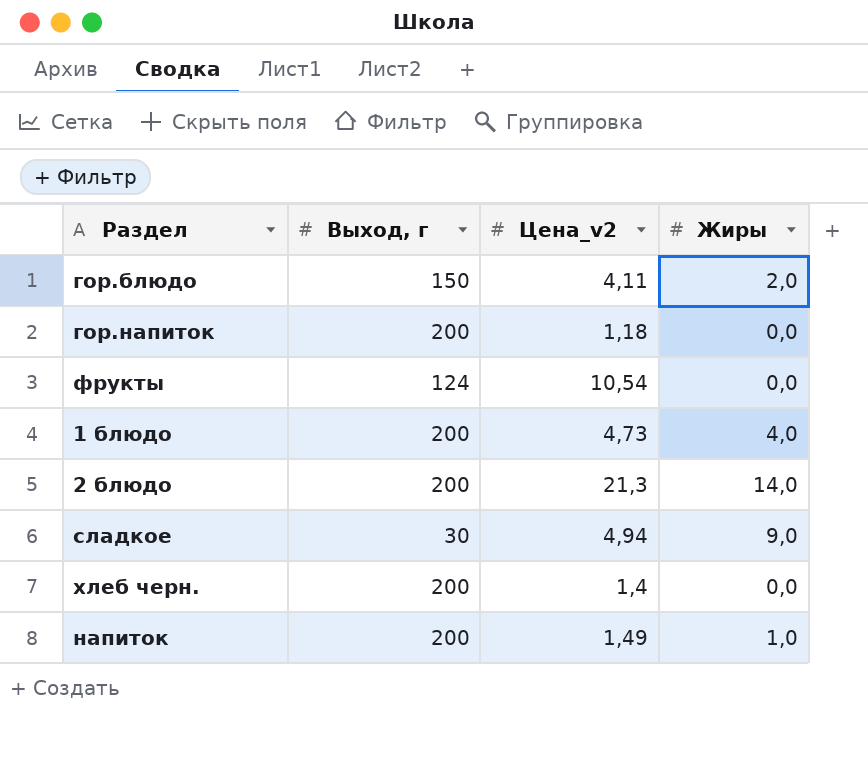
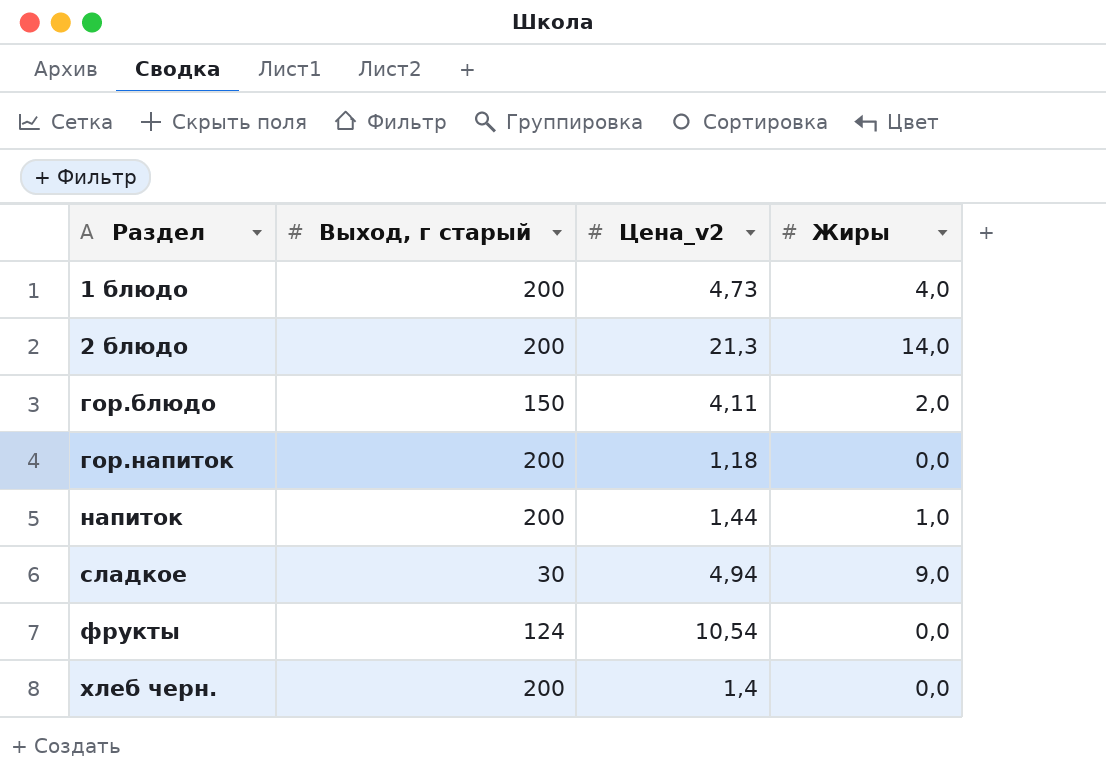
row order: none -> Раздел ascending
column name: Выход, г -> Выход, г старый
напиток | Цена_v2: 1,49 -> 1,44

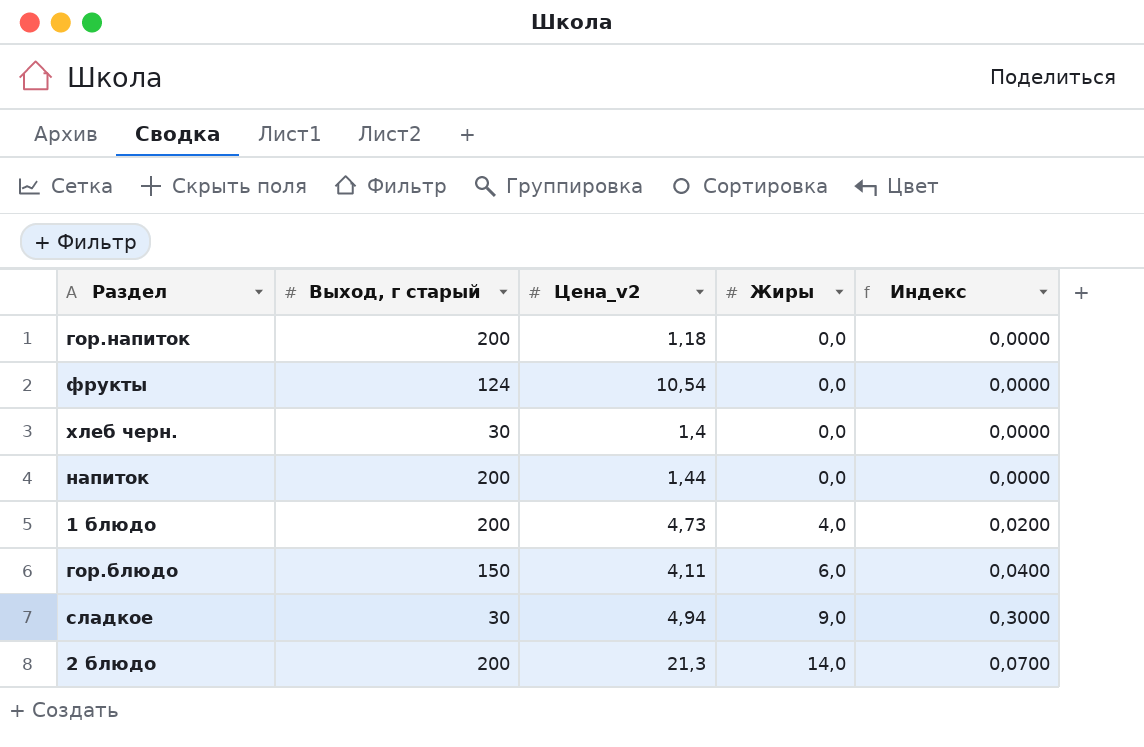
row order: Раздел ascending -> Жиры ascending
column Индекс | formula: none -> [Жиры] / [Выход, г старый]
хлеб черн. | Выход, г старый: 200 -> 30
напиток | Жиры: 1,0 -> 0,0
гор.блюдо | Жиры: 2,0 -> 6,0

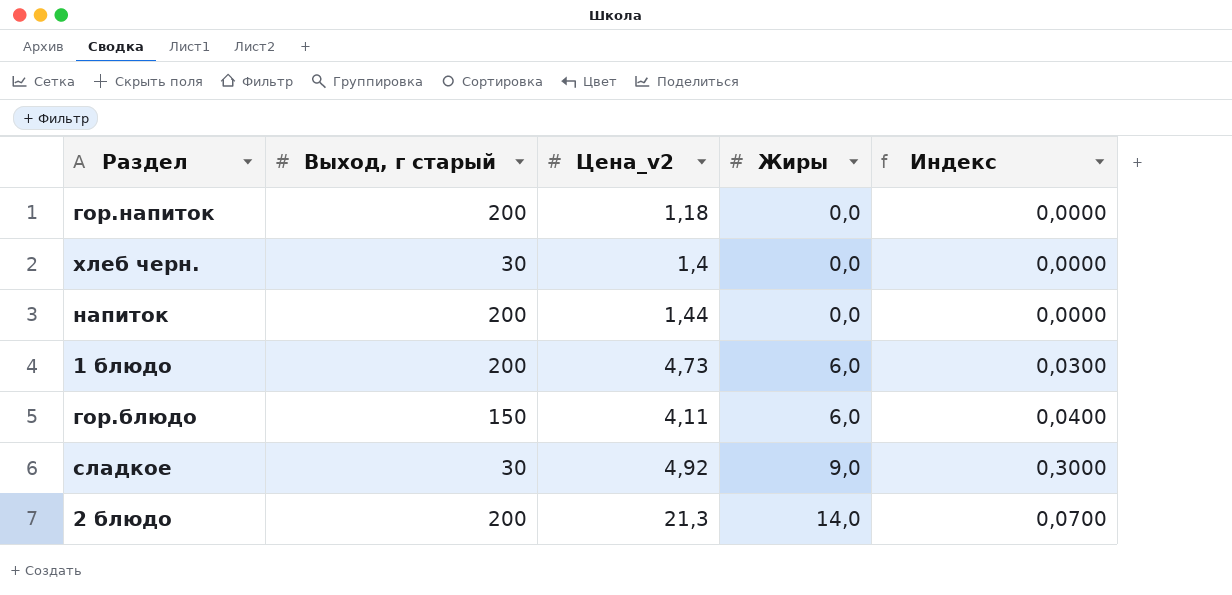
row фрукты: 124 | 10,54 | 0,0 | 0,0000 -> none
1 блюдо | Жиры: 4,0 -> 6,0
1 блюдо | Индекс: 0,0200 -> 0,0300
сладкое | Цена_v2: 4,94 -> 4,92

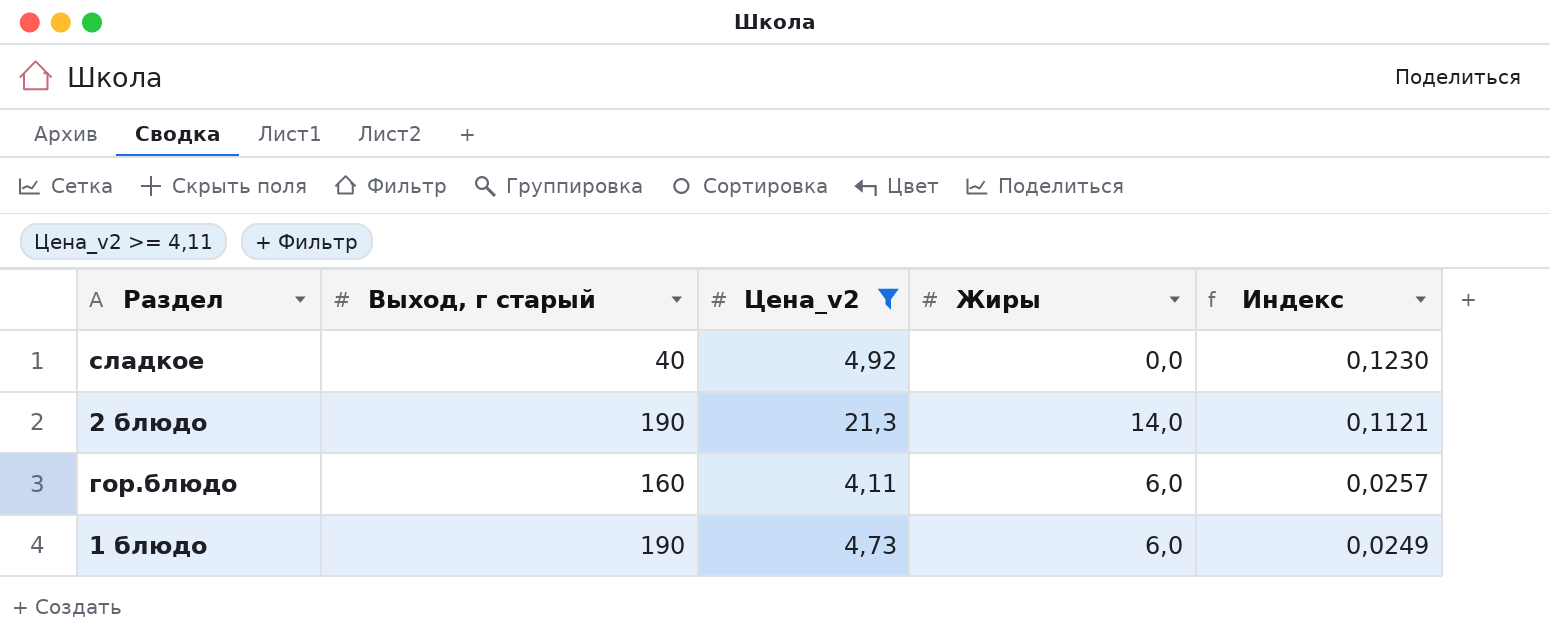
filter: none -> Цена_v2 >= 4,11
row order: Жиры ascending -> Индекс descending
column Индекс | formula: [Жиры] / [Выход, г старый] -> [Цена_v2] / [Выход, г старый]
сладкое | Выход, г старый: 30 -> 40
сладкое | Жиры: 9,0 -> 0,0
2 блюдо | Выход, г старый: 200 -> 190
гор.блюдо | Выход, г старый: 150 -> 160
1 блюдо | Выход, г старый: 200 -> 190

